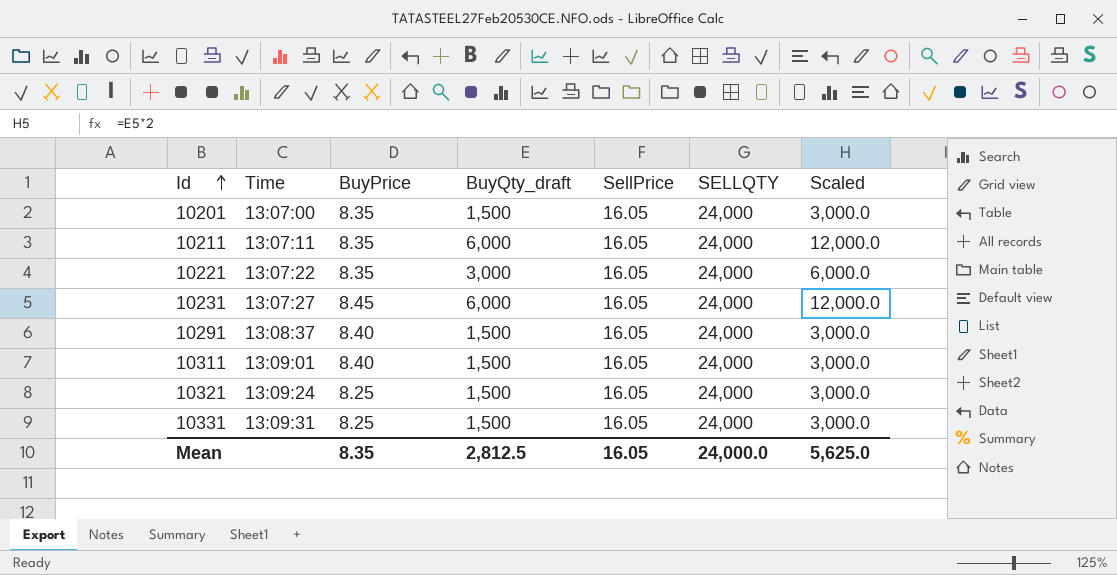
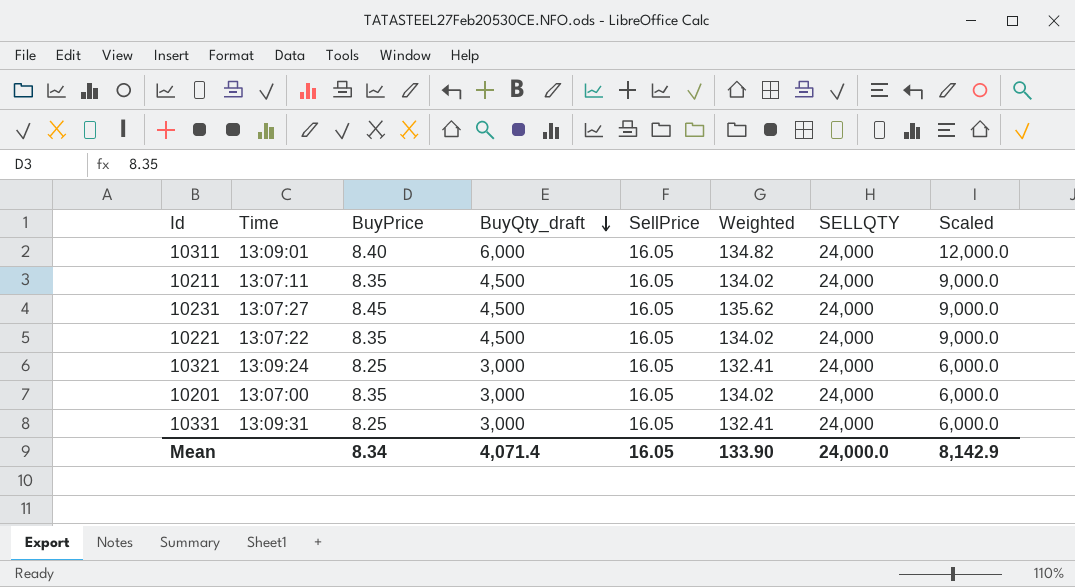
row order: Id ascending -> BuyQty_draft descending
column Weighted | formula: none -> [BuyPrice] * [SellPrice]
row 10291: 13:08:37 | 8.40 | 1,500 | 16.05 | 24,000 | 3,000.0 -> none
10311 | BuyQty_draft: 1,500 -> 6,000
10311 | Scaled: 3,000.0 -> 12,000.0
10211 | BuyQty_draft: 6,000 -> 4,500
10211 | Scaled: 12,000.0 -> 9,000.0
10231 | BuyQty_draft: 6,000 -> 4,500
10231 | Scaled: 12,000.0 -> 9,000.0
10221 | BuyQty_draft: 3,000 -> 4,500
10221 | Scaled: 6,000.0 -> 9,000.0
10321 | BuyQty_draft: 1,500 -> 3,000
10321 | Scaled: 3,000.0 -> 6,000.0
10201 | BuyQty_draft: 1,500 -> 3,000
10201 | Scaled: 3,000.0 -> 6,000.0
10331 | BuyQty_draft: 1,500 -> 3,000
10331 | Scaled: 3,000.0 -> 6,000.0
Mean | BuyPrice: 8.35 -> 8.34
Mean | BuyQty_draft: 2,812.5 -> 4,071.4
Mean | Scaled: 5,625.0 -> 8,142.9

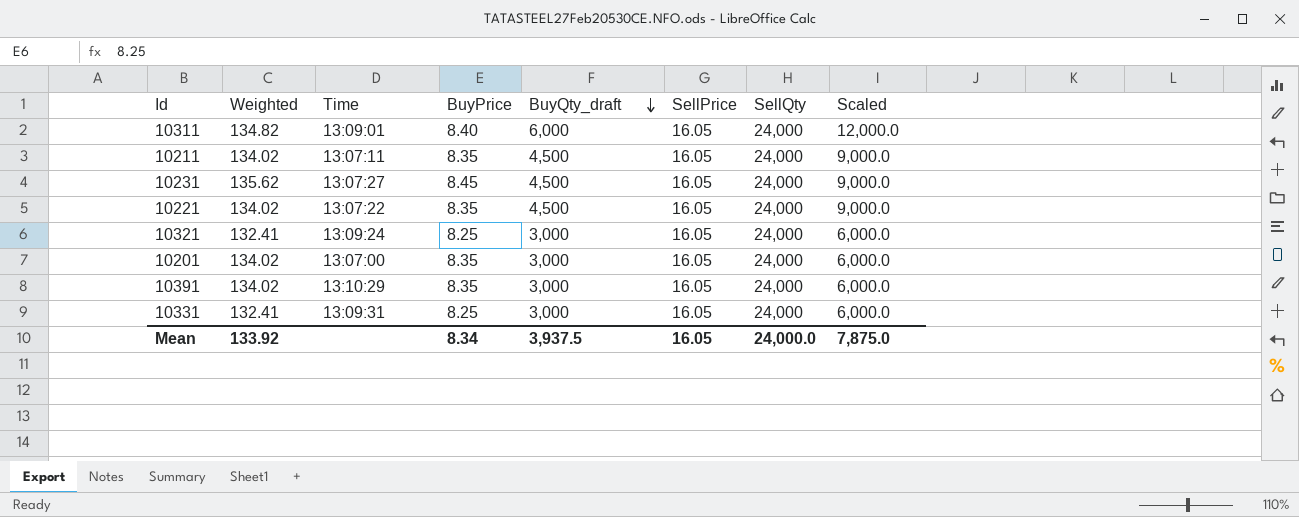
column Weighted | position: 6 -> 2
column name: SELLQTY -> SellQty
row 10391: none -> 134.02 | 13:10:29 | 8.35 | 3,000 | 16.05 | 24,000 | 6,000.0
Mean | Weighted: 133.90 -> 133.92
Mean | BuyQty_draft: 4,071.4 -> 3,937.5
Mean | Scaled: 8,142.9 -> 7,875.0

